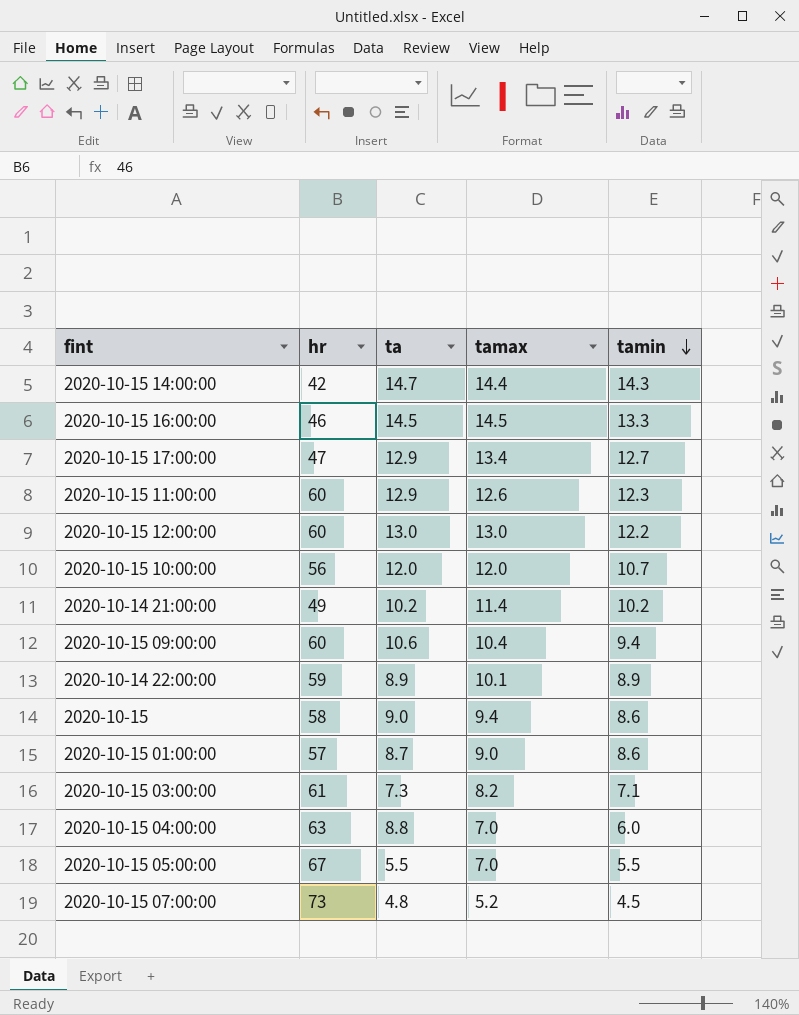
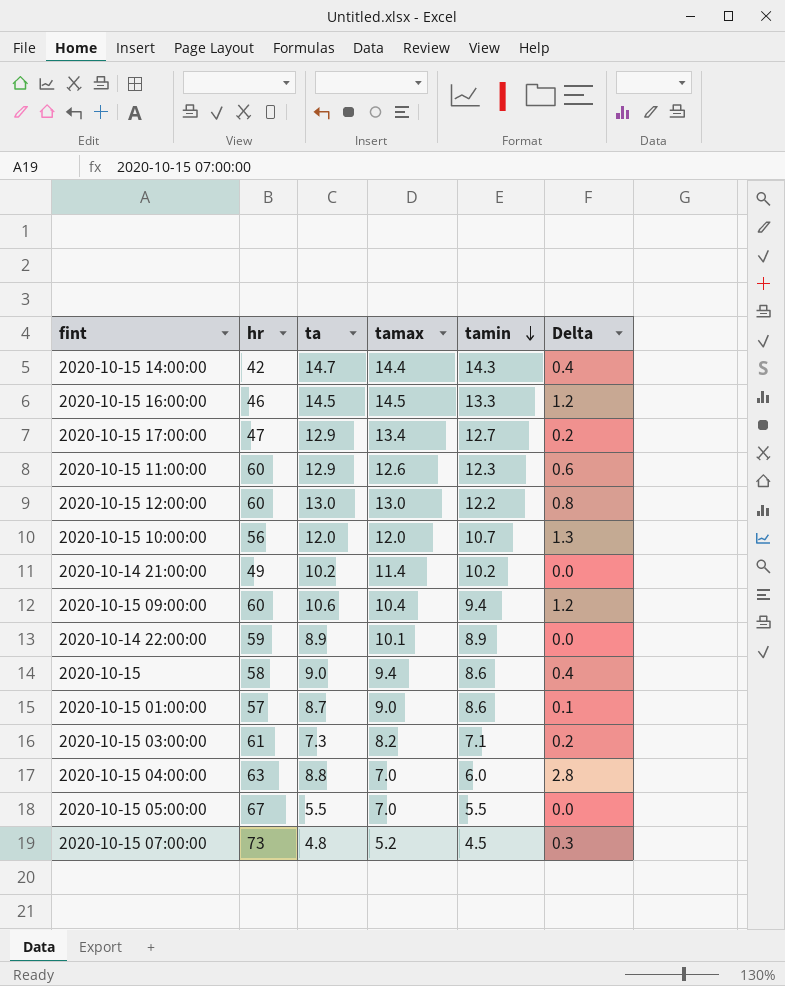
column Delta | formula: none -> [ta] - [tamin]

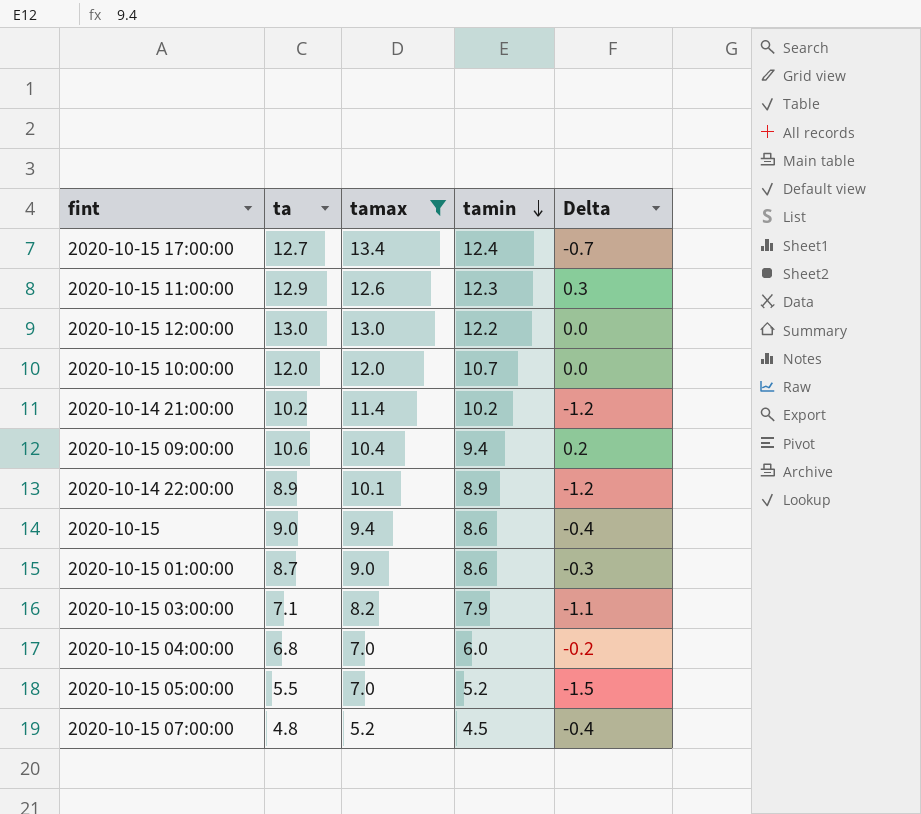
filter: none -> tamax <= 13.4
column hr | position: 2 -> none
column Delta | formula: [ta] - [tamin] -> [ta] - [tamax]
2020-10-15 17:00:00 | ta: 12.9 -> 12.7
2020-10-15 17:00:00 | tamin: 12.7 -> 12.4
2020-10-15 03:00:00 | ta: 7.3 -> 7.1
2020-10-15 03:00:00 | tamin: 7.1 -> 7.9
2020-10-15 04:00:00 | ta: 8.8 -> 6.8
2020-10-15 05:00:00 | tamin: 5.5 -> 5.2

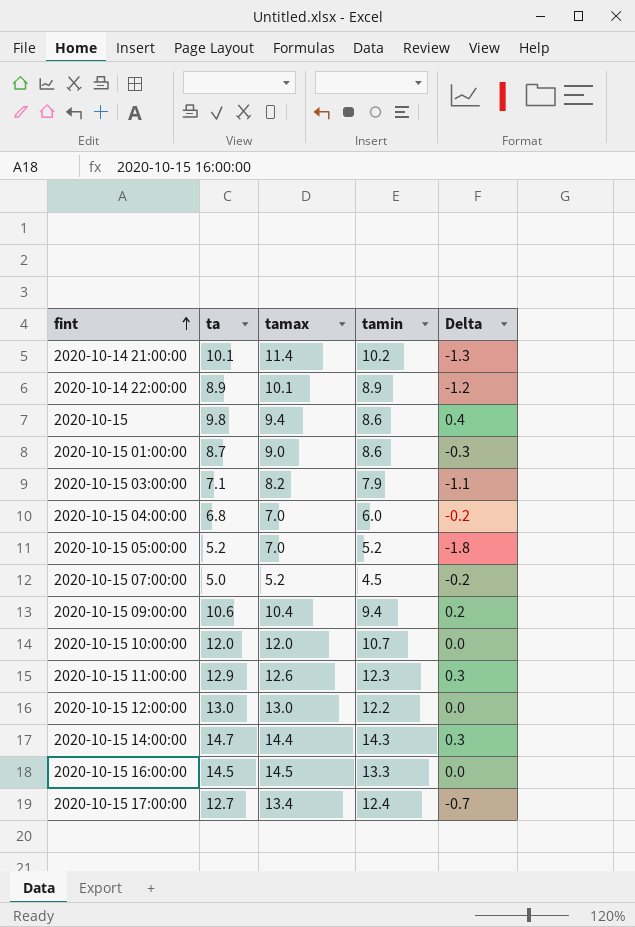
filter: tamax <= 13.4 -> none
row order: tamin descending -> fint ascending
2020-10-14 21:00:00 | ta: 10.2 -> 10.1
2020-10-14 21:00:00 | Delta: -1.2 -> -1.3
2020-10-15 | ta: 9.0 -> 9.8
2020-10-15 | Delta: -0.4 -> 0.4
2020-10-15 05:00:00 | ta: 5.5 -> 5.2
2020-10-15 05:00:00 | Delta: -1.5 -> -1.8
2020-10-15 07:00:00 | ta: 4.8 -> 5.0
2020-10-15 07:00:00 | Delta: -0.4 -> -0.2

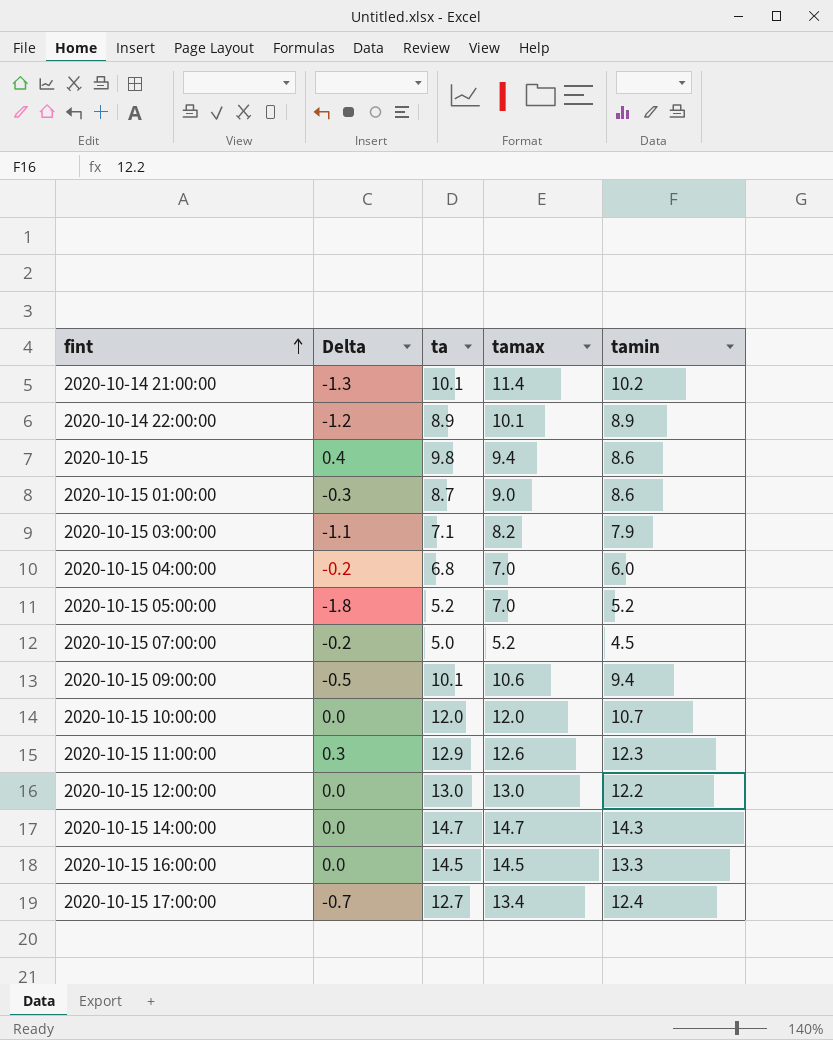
column Delta | position: 5 -> 2
2020-10-15 09:00:00 | Delta: 0.2 -> -0.5
2020-10-15 09:00:00 | ta: 10.6 -> 10.1
2020-10-15 09:00:00 | tamax: 10.4 -> 10.6
2020-10-15 14:00:00 | Delta: 0.3 -> 0.0
2020-10-15 14:00:00 | tamax: 14.4 -> 14.7

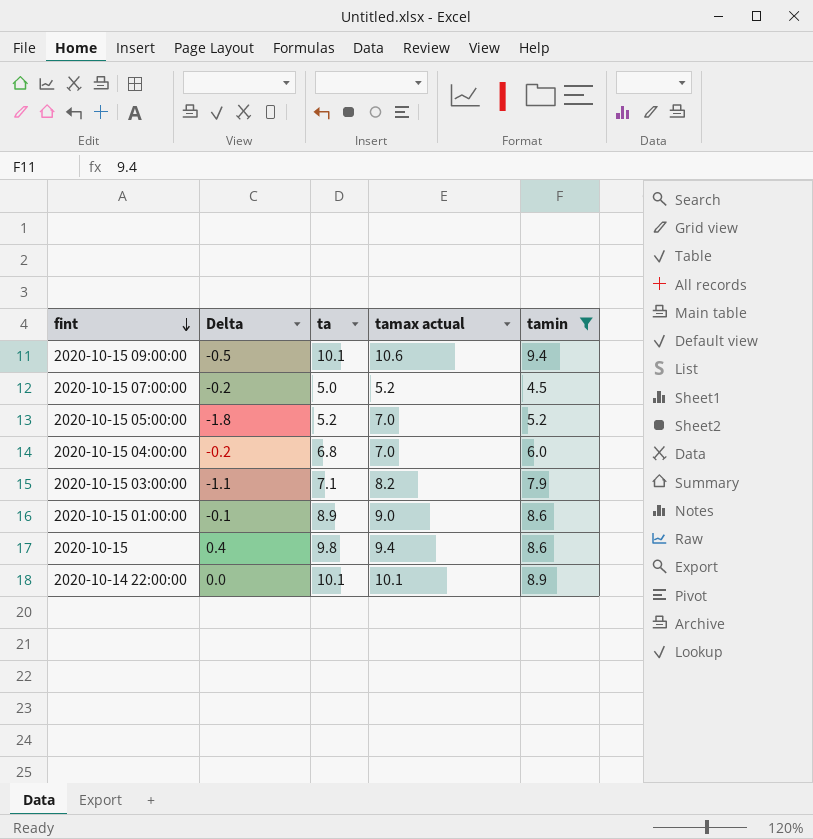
filter: none -> tamin <= 9.4
row order: fint ascending -> fint descending
column name: tamax -> tamax actual
2020-10-15 01:00:00 | Delta: -0.3 -> -0.1
2020-10-15 01:00:00 | ta: 8.7 -> 8.9
2020-10-14 22:00:00 | Delta: -1.2 -> 0.0
2020-10-14 22:00:00 | ta: 8.9 -> 10.1

